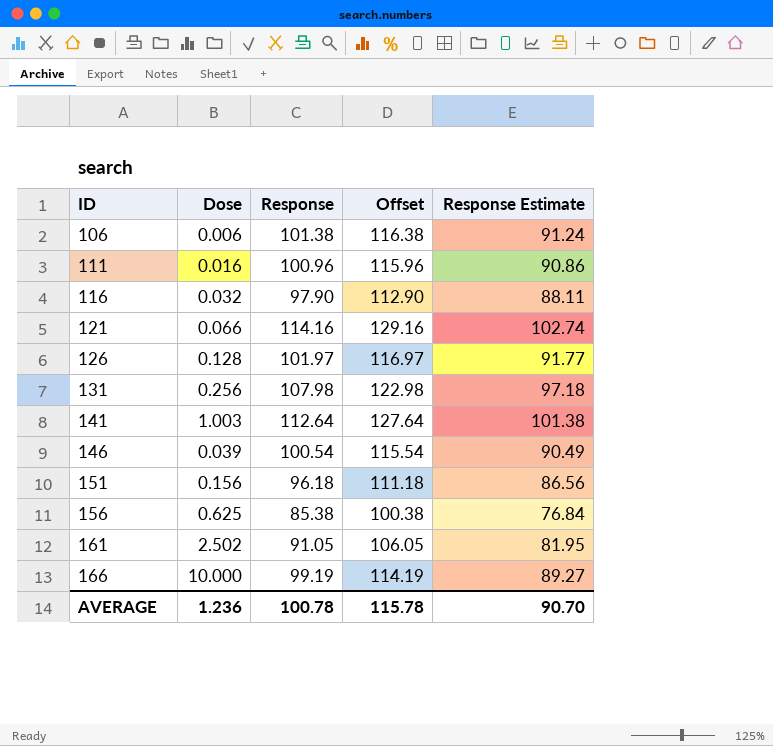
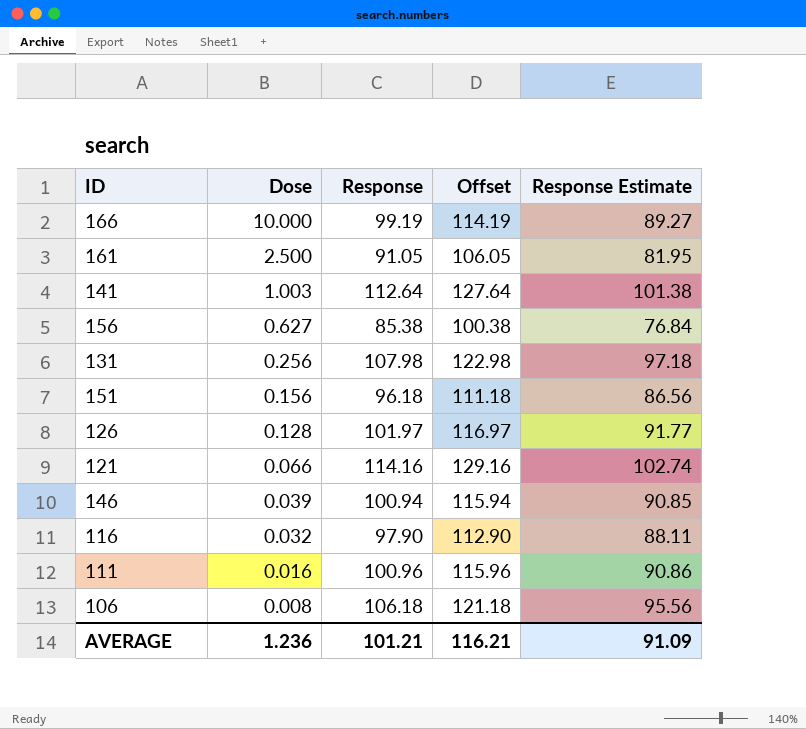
row order: ID ascending -> Dose descending
161 | Dose: 2.502 -> 2.500
156 | Dose: 0.625 -> 0.627
146 | Response: 100.54 -> 100.94
146 | Offset: 115.54 -> 115.94
146 | Response Estimate: 90.49 -> 90.85
106 | Dose: 0.006 -> 0.008
106 | Response: 101.38 -> 106.18
106 | Offset: 116.38 -> 121.18
106 | Response Estimate: 91.24 -> 95.56
AVERAGE | Response: 100.78 -> 101.21
AVERAGE | Offset: 115.78 -> 116.21
AVERAGE | Response Estimate: 90.70 -> 91.09

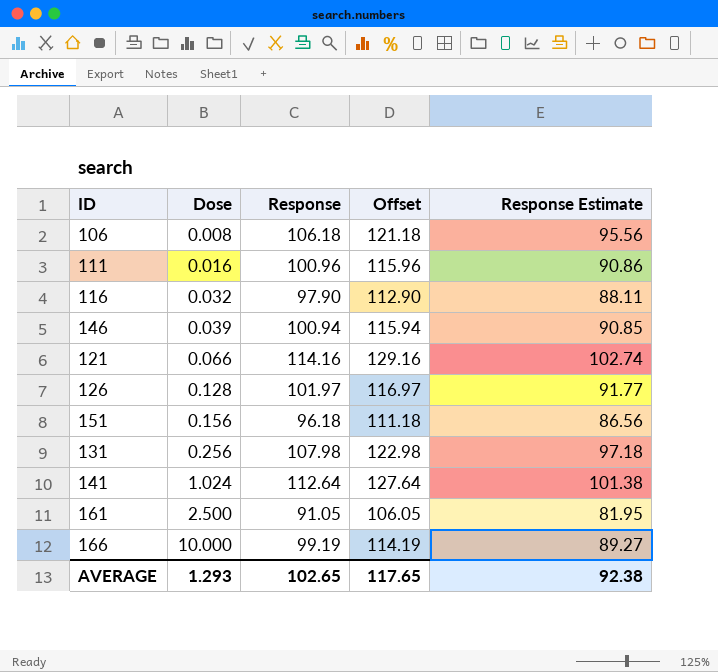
row order: Dose descending -> Dose ascending
row 156: 0.627 | 85.38 | 100.38 | 76.84 -> none
141 | Dose: 1.003 -> 1.024
AVERAGE | Dose: 1.236 -> 1.293
AVERAGE | Response: 101.21 -> 102.65
AVERAGE | Offset: 116.21 -> 117.65
AVERAGE | Response Estimate: 91.09 -> 92.38

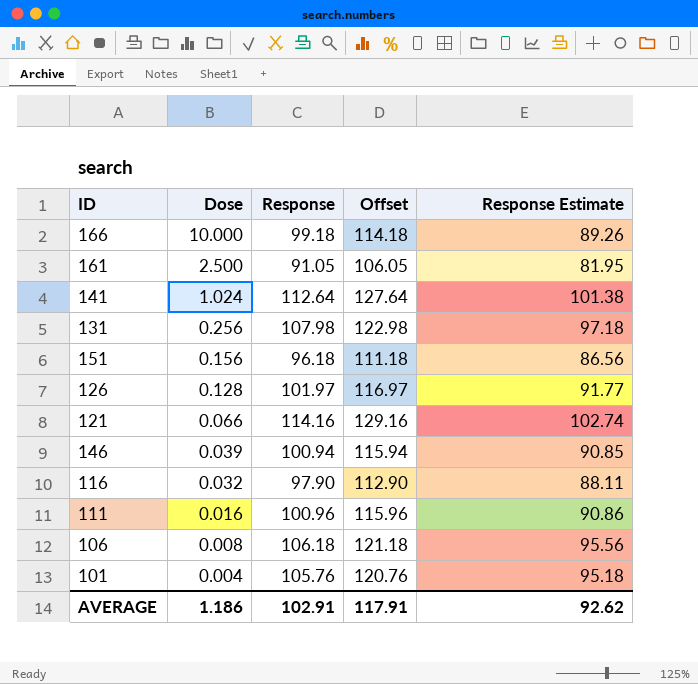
row order: Dose ascending -> Dose descending
166 | Response: 99.19 -> 99.18
166 | Offset: 114.19 -> 114.18
166 | Response Estimate: 89.27 -> 89.26
row 101: none -> 0.004 | 105.76 | 120.76 | 95.18
AVERAGE | Dose: 1.293 -> 1.186
AVERAGE | Response: 102.65 -> 102.91
AVERAGE | Offset: 117.65 -> 117.91
AVERAGE | Response Estimate: 92.38 -> 92.62

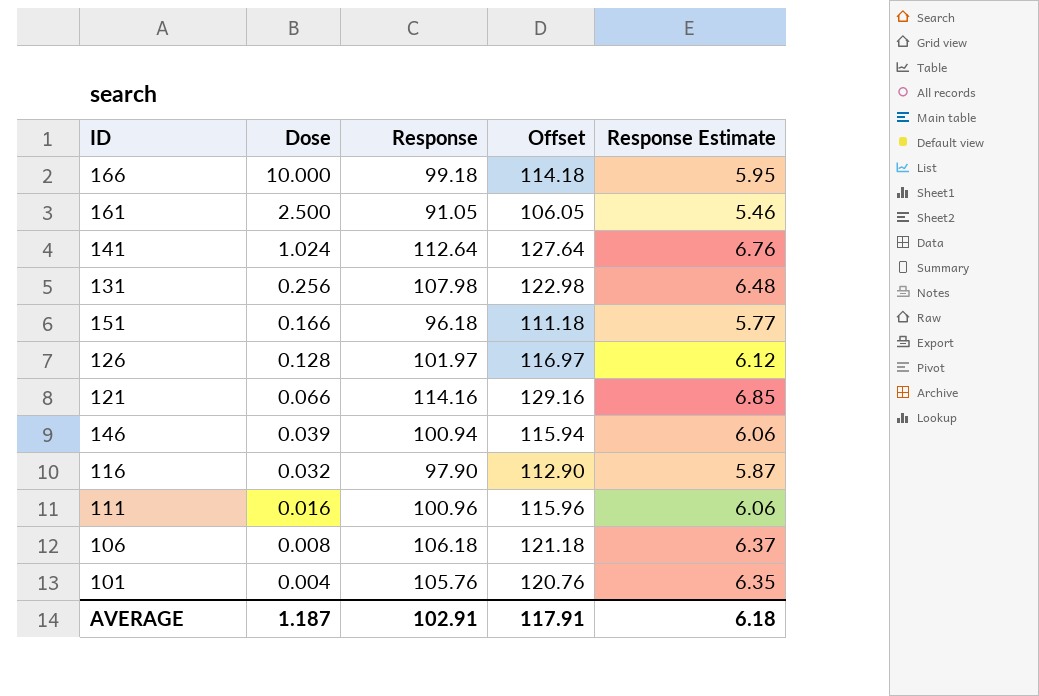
column Response Estimate | formula: [Response] * 0.9 -> [Response] * 0.06
151 | Dose: 0.156 -> 0.166
AVERAGE | Dose: 1.186 -> 1.187
AVERAGE | Response Estimate: 92.62 -> 6.18

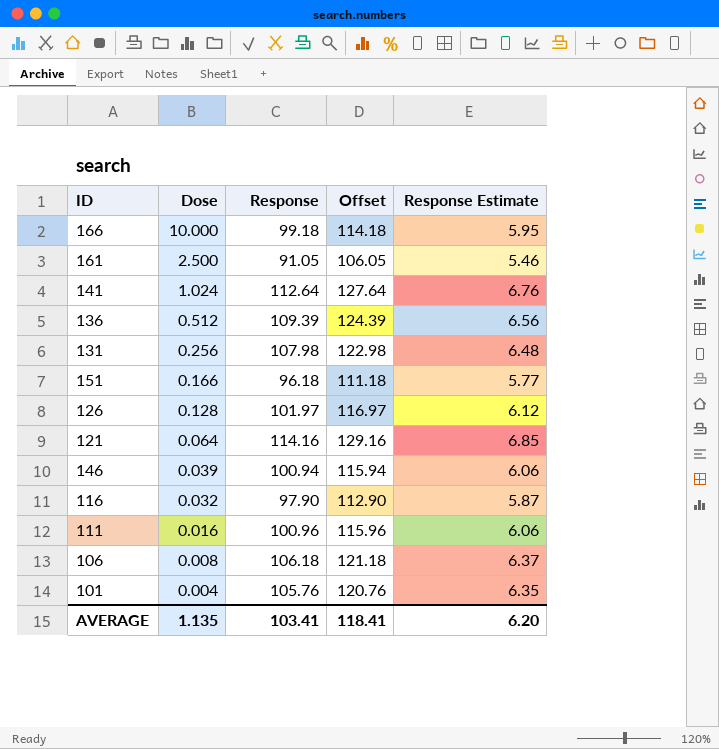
row 136: none -> 0.512 | 109.39 | 124.39 | 6.56
121 | Dose: 0.066 -> 0.064
AVERAGE | Dose: 1.187 -> 1.135
AVERAGE | Response: 102.91 -> 103.41
AVERAGE | Offset: 117.91 -> 118.41
AVERAGE | Response Estimate: 6.18 -> 6.20

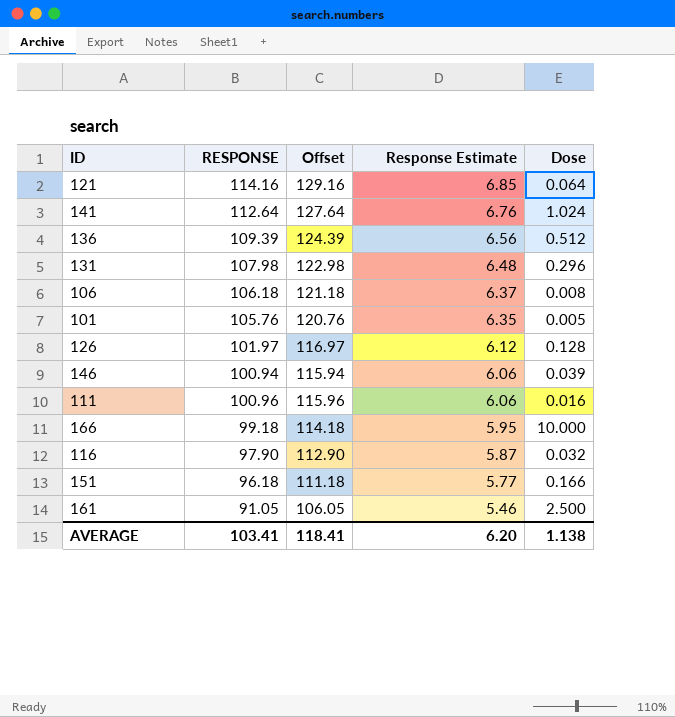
row order: Dose descending -> Response Estimate descending
column name: Response -> RESPONSE
column Dose | position: 2 -> 5
131 | Dose: 0.256 -> 0.296
101 | Dose: 0.004 -> 0.005
AVERAGE | Dose: 1.135 -> 1.138

